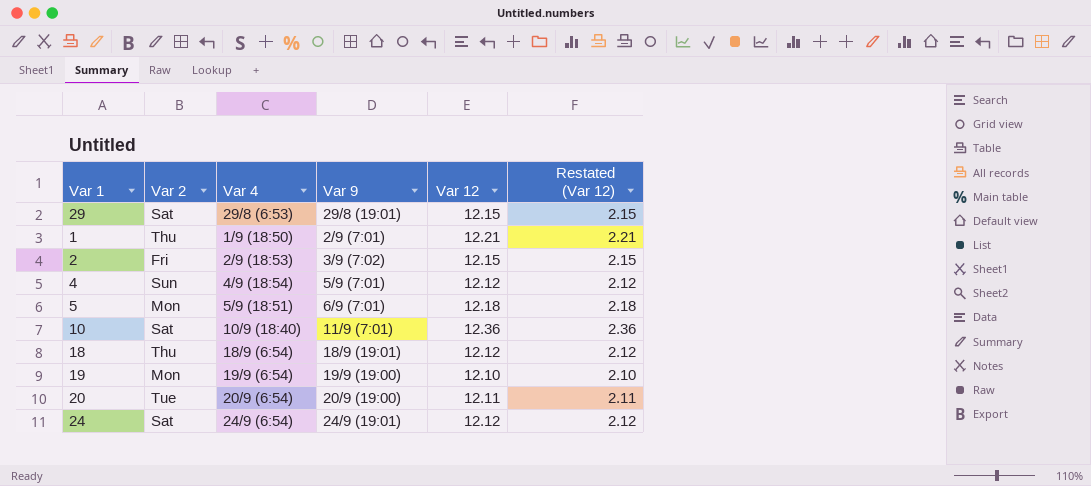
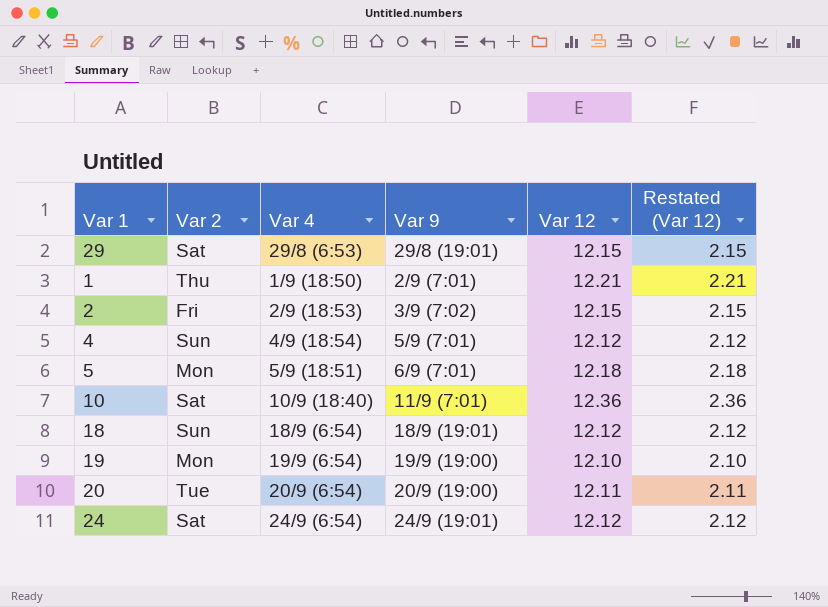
18 | Var 2: Thu -> Sun

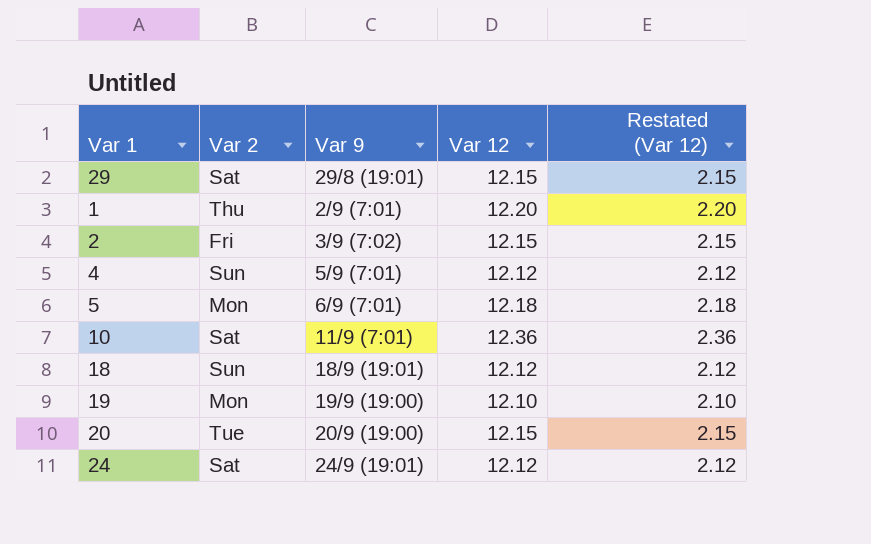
column Var 4 | position: 3 -> none
1 | Var 12: 12.21 -> 12.20
1 | Restated (Var 12): 2.21 -> 2.20
20 | Var 12: 12.11 -> 12.15
20 | Restated (Var 12): 2.11 -> 2.15

